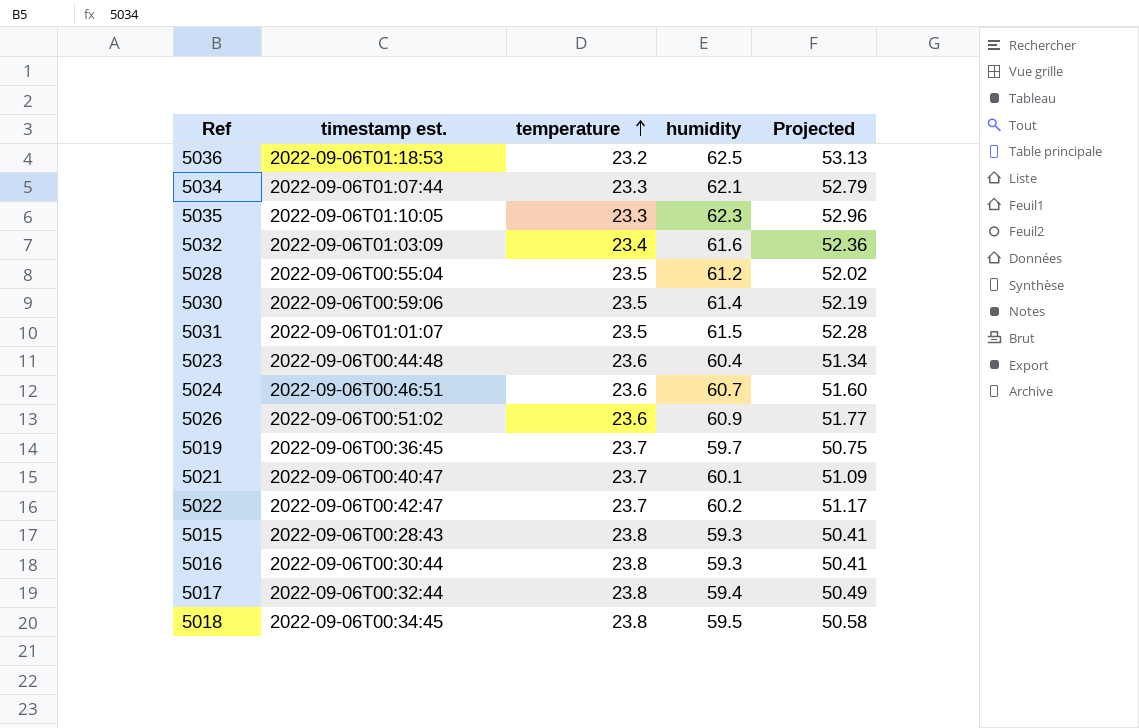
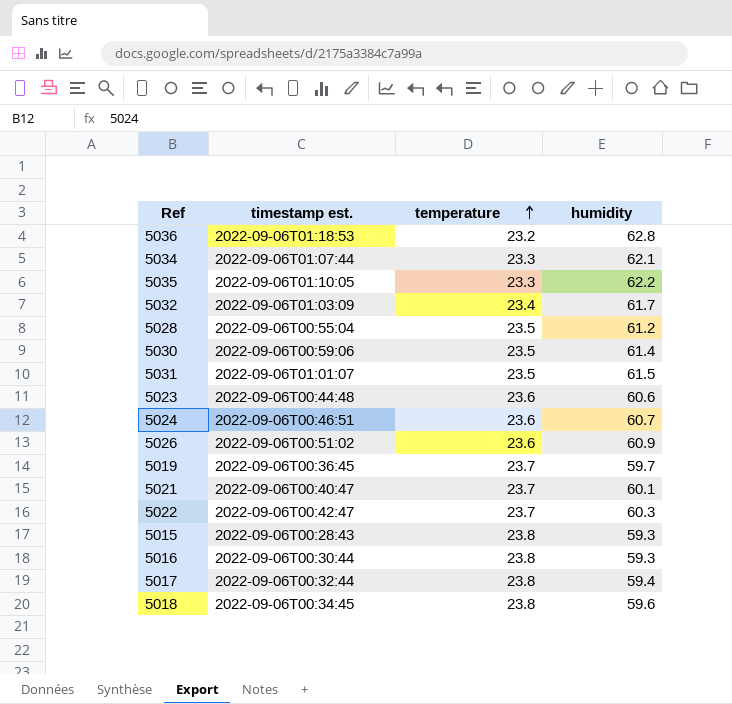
column Projected | formula: [humidity] * 0.85 -> none
5036 | humidity: 62.5 -> 62.8
5035 | humidity: 62.3 -> 62.2
5032 | humidity: 61.6 -> 61.7
5023 | humidity: 60.4 -> 60.6
5022 | humidity: 60.2 -> 60.3
5018 | humidity: 59.5 -> 59.6

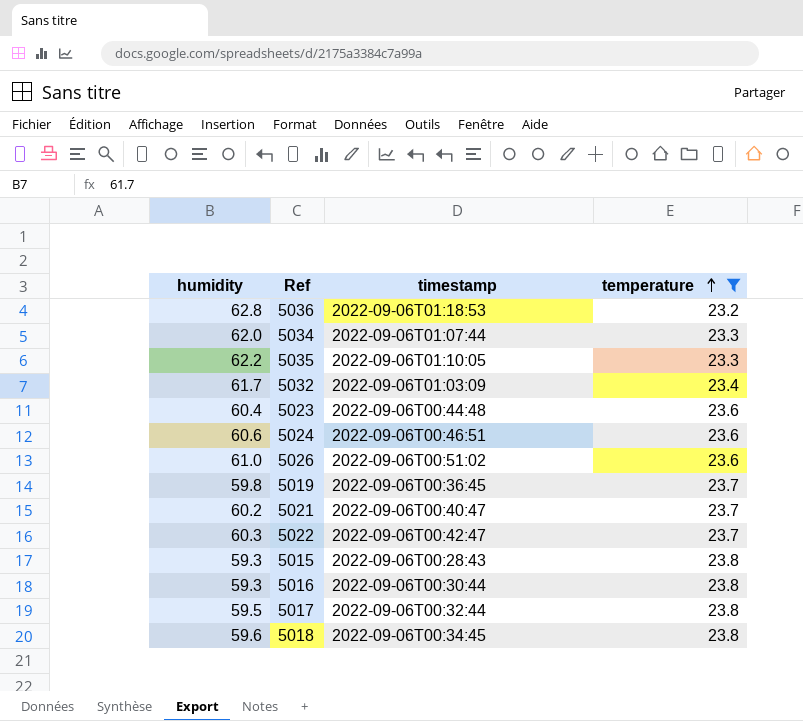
filter: none -> temperature != 23.5
column humidity | position: 4 -> 1
column name: timestamp est. -> timestamp
5034 | humidity: 62.1 -> 62.0
5023 | humidity: 60.6 -> 60.4
5024 | humidity: 60.7 -> 60.6
5026 | humidity: 60.9 -> 61.0
5019 | humidity: 59.7 -> 59.8
5021 | humidity: 60.1 -> 60.2
5017 | humidity: 59.4 -> 59.5

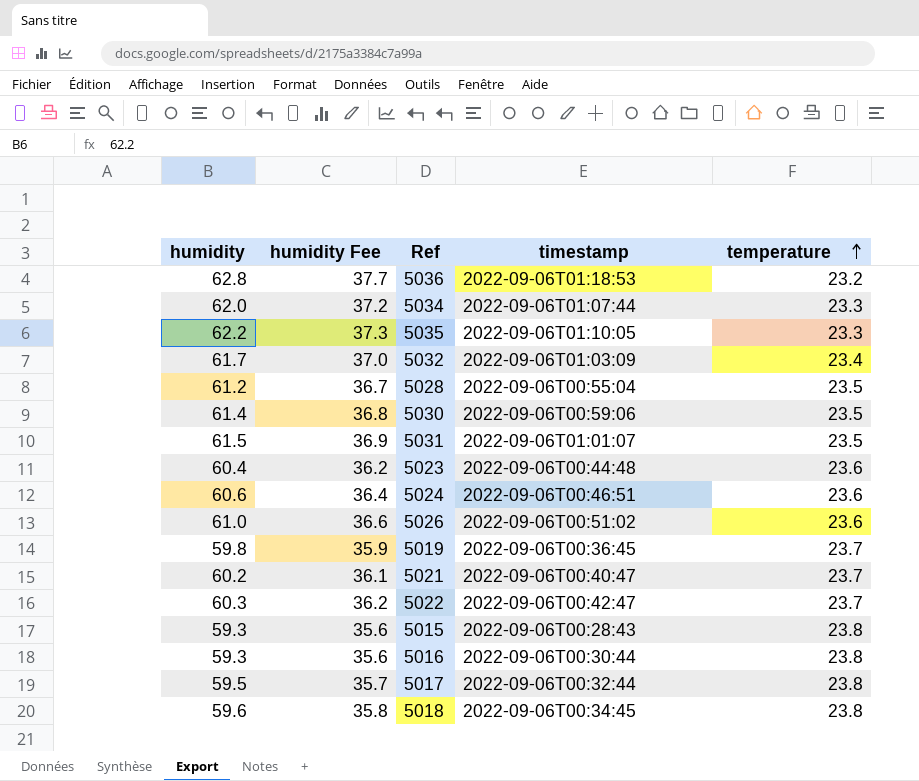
filter: temperature != 23.5 -> none
column humidity Fee | formula: none -> [humidity] * 0.6

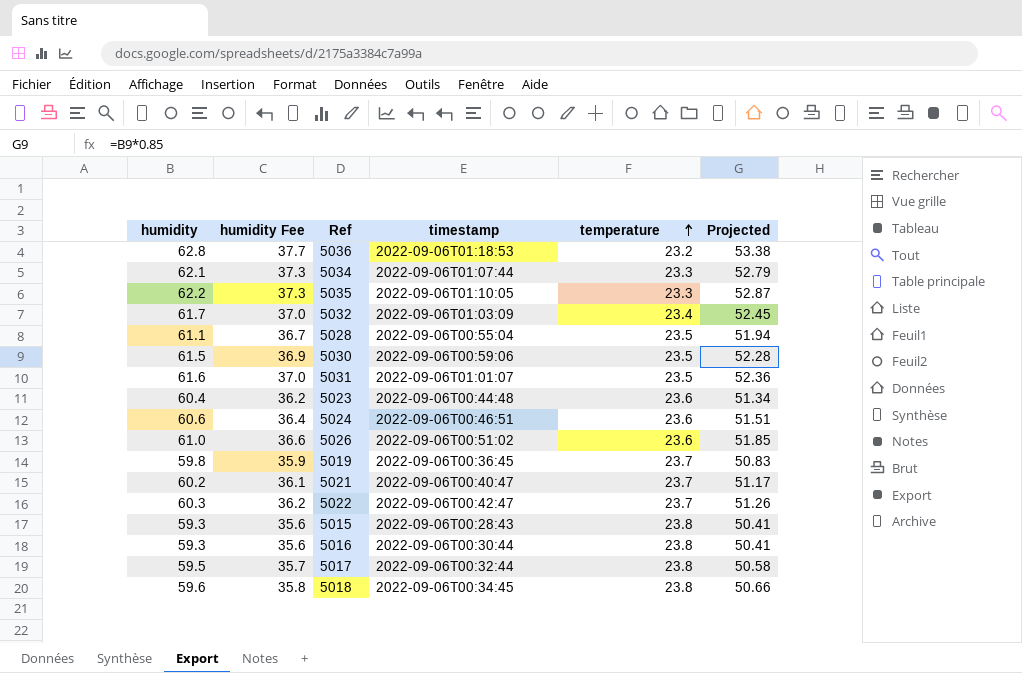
column Projected | formula: none -> [humidity] * 0.85
5034 | humidity: 62.0 -> 62.1
5034 | humidity Fee: 37.2 -> 37.3
5028 | humidity: 61.2 -> 61.1
5030 | humidity: 61.4 -> 61.5
5030 | humidity Fee: 36.8 -> 36.9
5031 | humidity: 61.5 -> 61.6
5031 | humidity Fee: 36.9 -> 37.0

